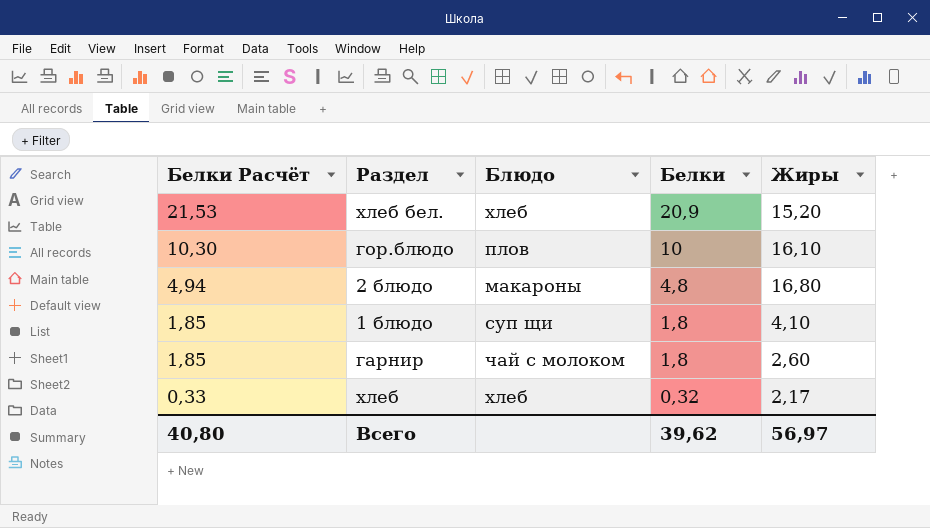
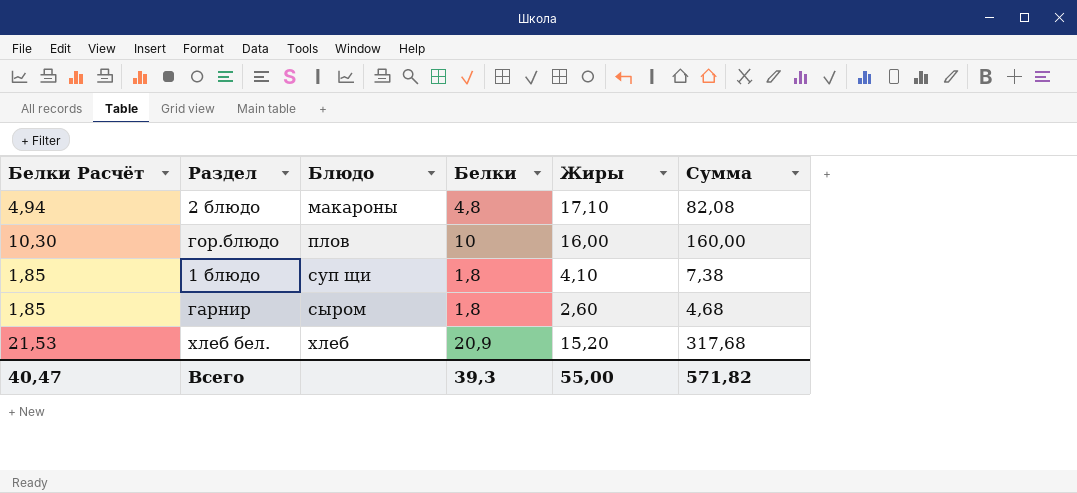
row order: Белки Расчёт descending -> Блюдо ascending
column Сумма | formula: none -> [Белки] * [Жиры]
row хлеб: 0,33 | хлеб | 0,32 | 2,17 -> none
2 блюдо | Жиры: 16,80 -> 17,10
гор.блюдо | Жиры: 16,10 -> 16,00
гарнир | Блюдо: чай с молоком -> сыром
Всего | Белки Расчёт: 40,80 -> 40,47
Всего | Белки: 39,62 -> 39,3
Всего | Жиры: 56,97 -> 55,00

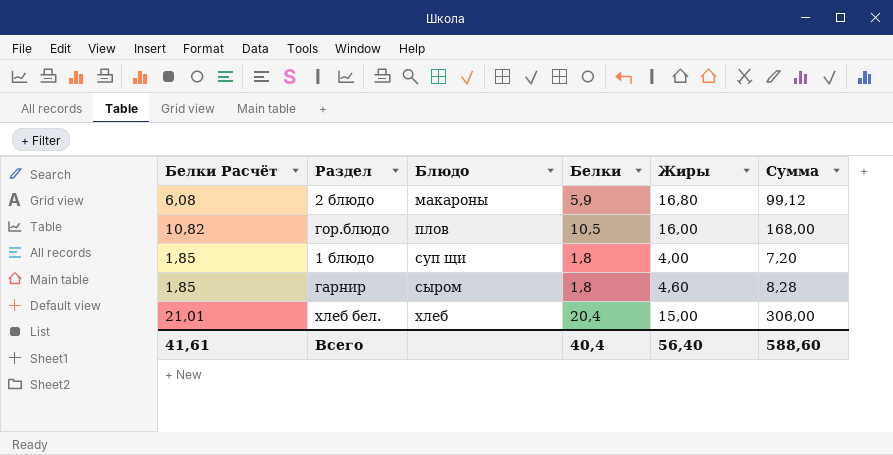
2 блюдо | Белки Расчёт: 4,94 -> 6,08
2 блюдо | Белки: 4,8 -> 5,9
2 блюдо | Жиры: 17,10 -> 16,80
2 блюдо | Сумма: 82,08 -> 99,12
гор.блюдо | Белки Расчёт: 10,30 -> 10,82
гор.блюдо | Белки: 10 -> 10,5
гор.блюдо | Сумма: 160,00 -> 168,00
1 блюдо | Жиры: 4,10 -> 4,00
1 блюдо | Сумма: 7,38 -> 7,20
гарнир | Жиры: 2,60 -> 4,60
гарнир | Сумма: 4,68 -> 8,28
хлеб бел. | Белки Расчёт: 21,53 -> 21,01
хлеб бел. | Белки: 20,9 -> 20,4
хлеб бел. | Жиры: 15,20 -> 15,00
хлеб бел. | Сумма: 317,68 -> 306,00
Всего | Белки Расчёт: 40,47 -> 41,61
Всего | Белки: 39,3 -> 40,4
Всего | Жиры: 55,00 -> 56,40
Всего | Сумма: 571,82 -> 588,60

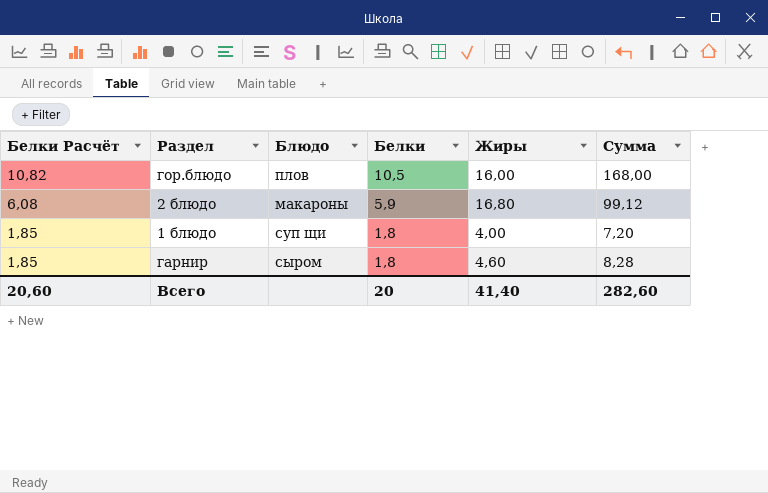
row order: Блюдо ascending -> Белки Расчёт descending
row хлеб бел.: 21,01 | хлеб | 20,4 | 15,00 | 306,00 -> none
Всего | Белки Расчёт: 41,61 -> 20,60
Всего | Белки: 40,4 -> 20
Всего | Жиры: 56,40 -> 41,40
Всего | Сумма: 588,60 -> 282,60

